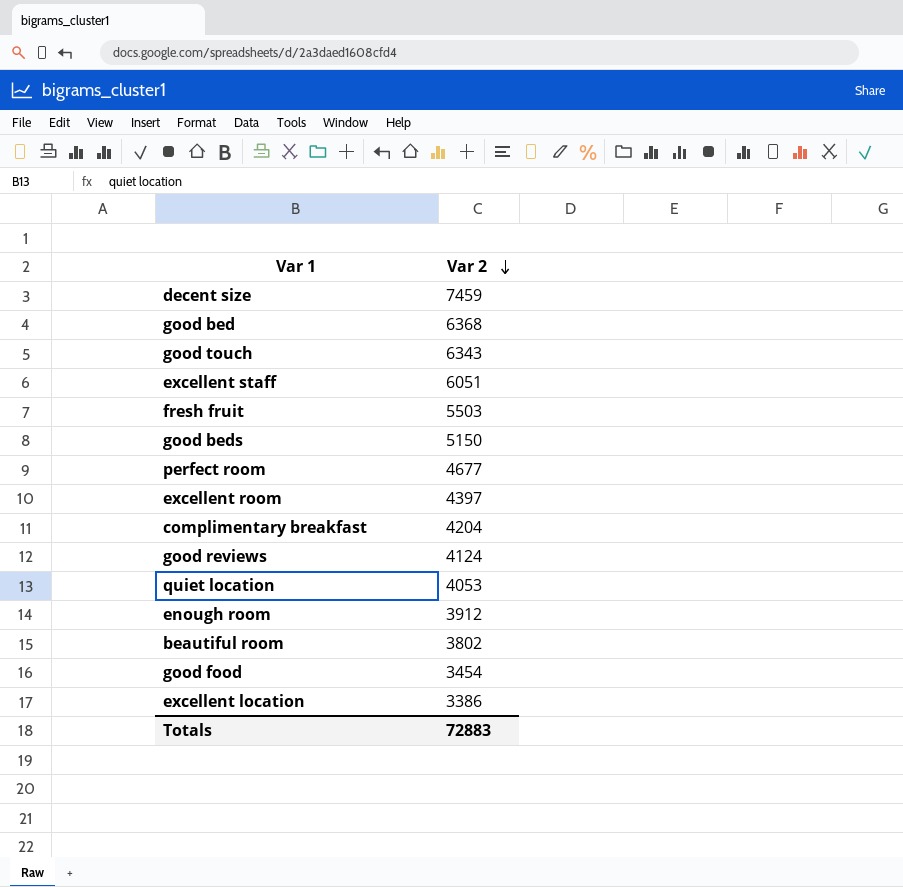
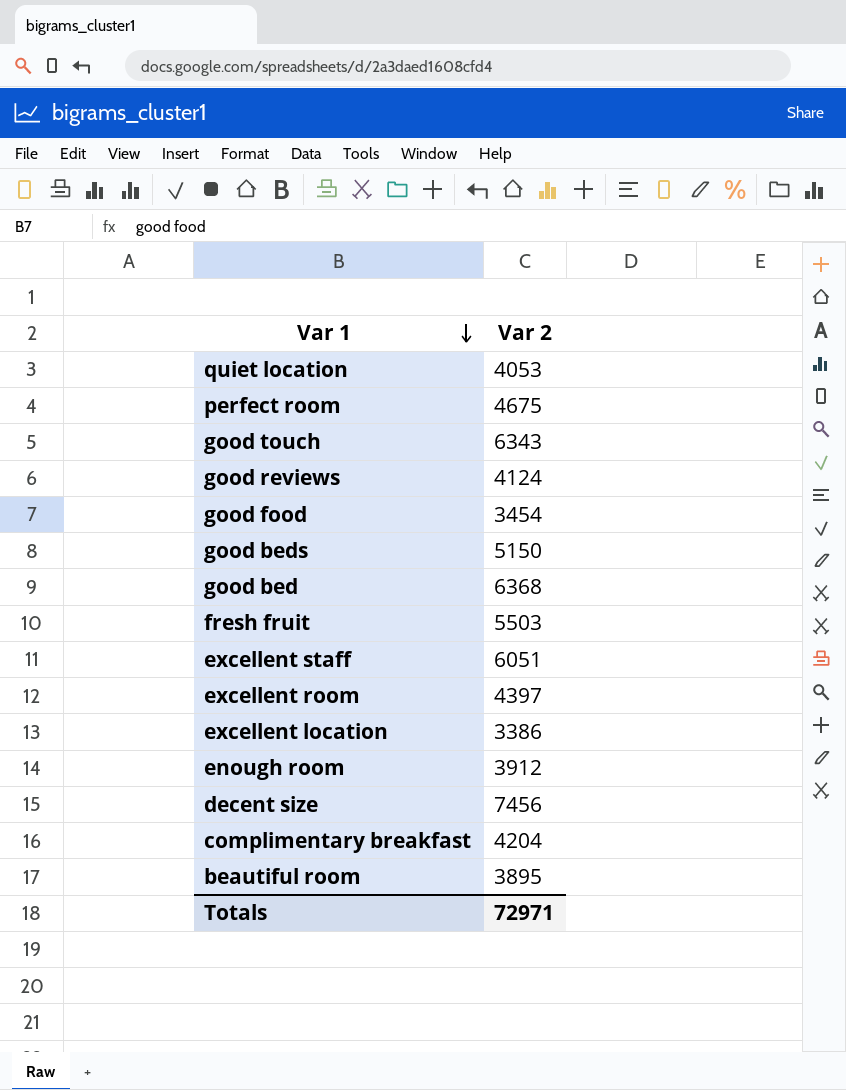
row order: Var 2 descending -> Var 1 descending
perfect room | Var 2: 4677 -> 4675
decent size | Var 2: 7459 -> 7456
beautiful room | Var 2: 3802 -> 3895
Totals | Var 2: 72883 -> 72971

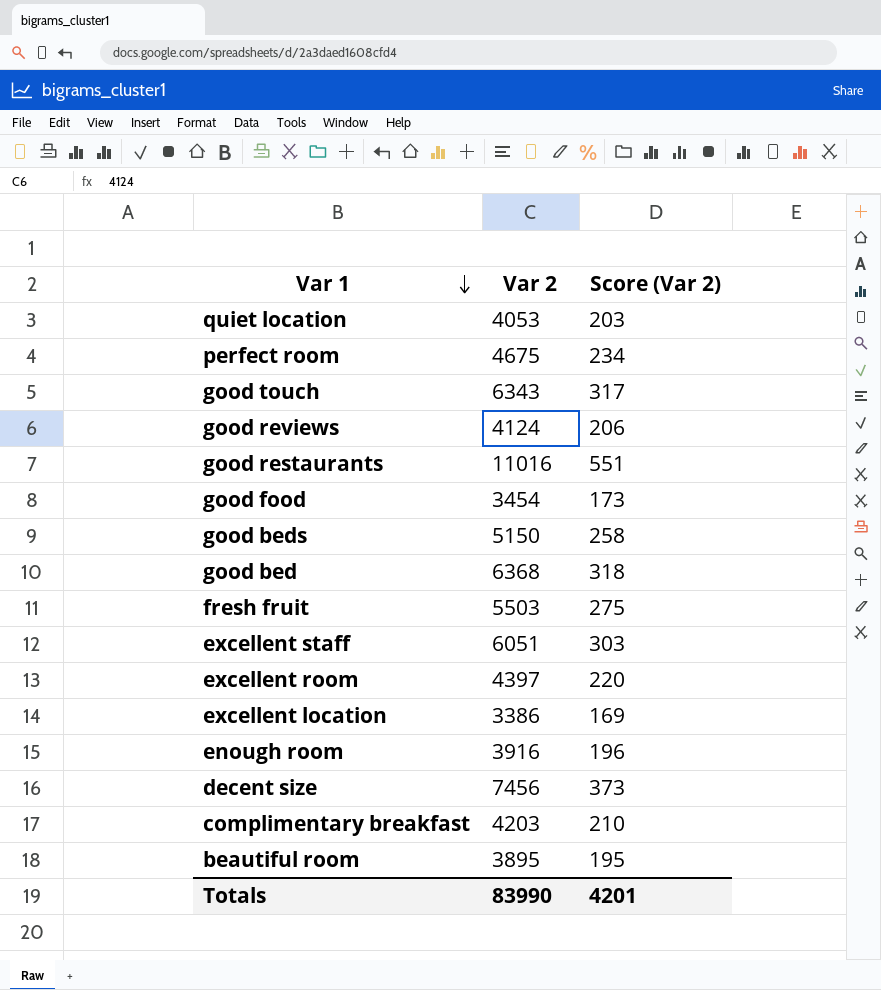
column Score (Var 2) | formula: none -> [Var 2] * 0.05
row good restaurants: none -> 11016 | 551
enough room | Var 2: 3912 -> 3916
complimentary breakfast | Var 2: 4204 -> 4203
Totals | Var 2: 72971 -> 83990

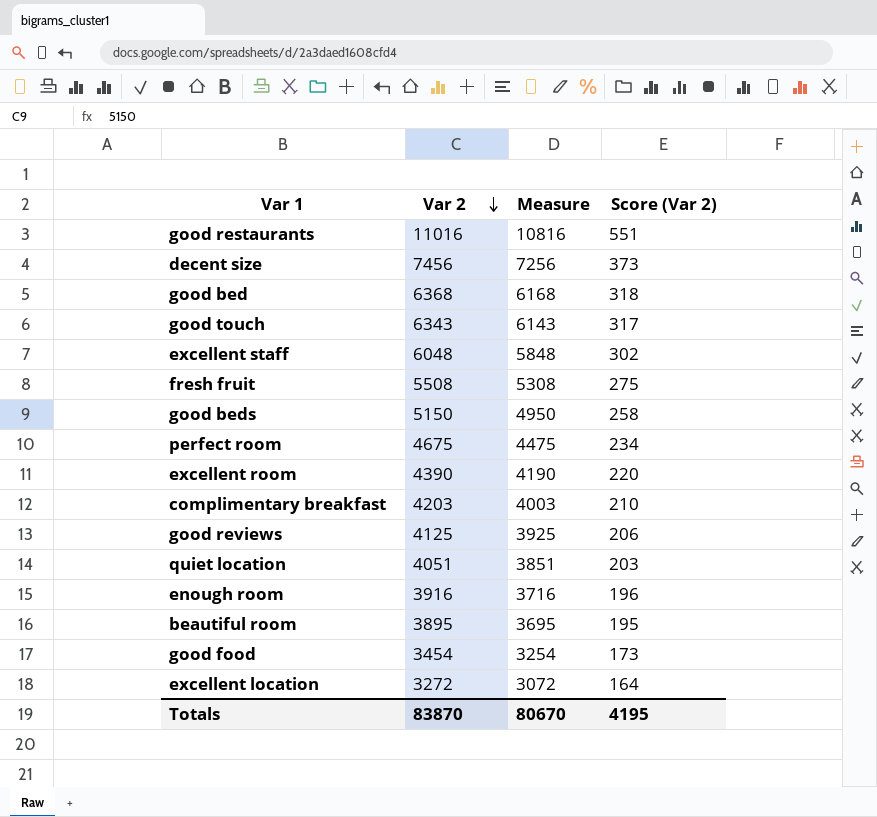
row order: Var 1 descending -> Var 2 descending
column Measure | formula: none -> [Var 2] - 200
excellent staff | Var 2: 6051 -> 6048
excellent staff | Score (Var 2): 303 -> 302
fresh fruit | Var 2: 5503 -> 5508
excellent room | Var 2: 4397 -> 4390
good reviews | Var 2: 4124 -> 4125
quiet location | Var 2: 4053 -> 4051
excellent location | Var 2: 3386 -> 3272
excellent location | Score (Var 2): 169 -> 164
Totals | Var 2: 83990 -> 83870
Totals | Score (Var 2): 4201 -> 4195

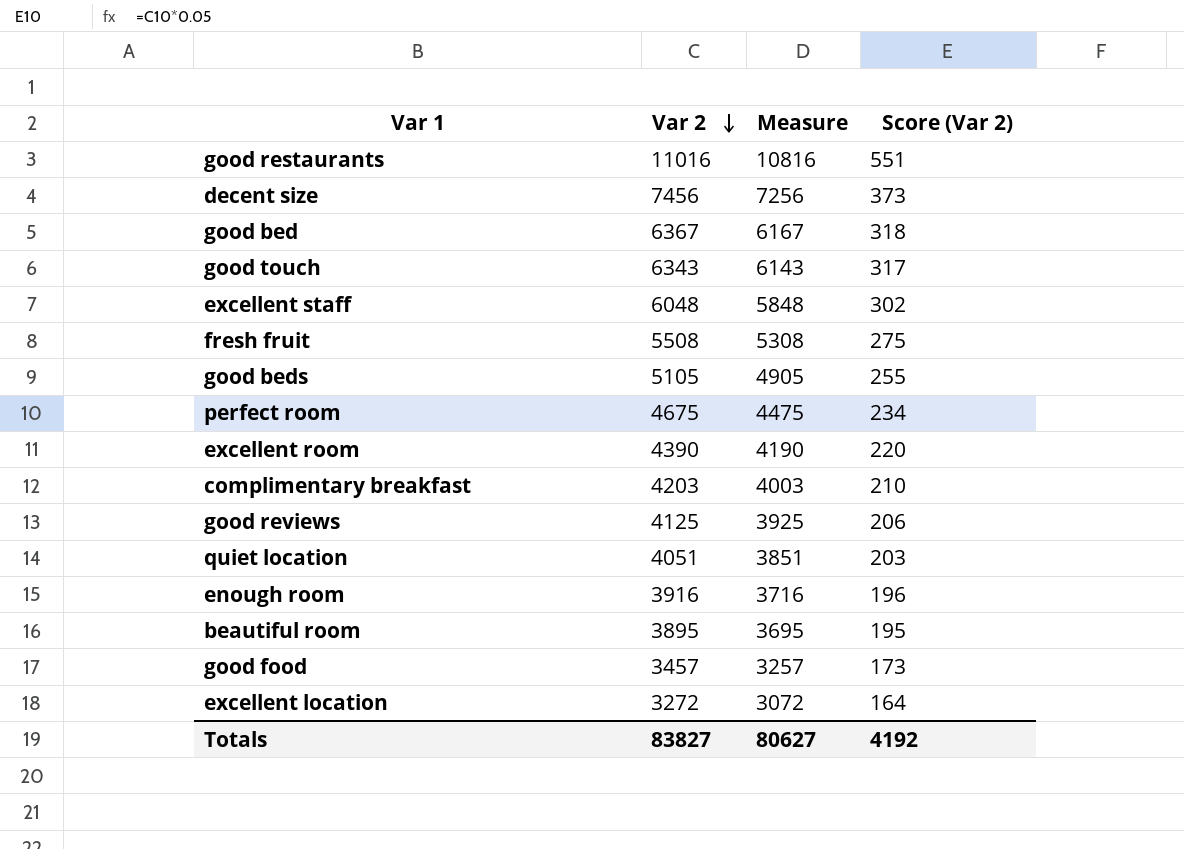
good bed | Var 2: 6368 -> 6367
good bed | Measure: 6168 -> 6167
good beds | Var 2: 5150 -> 5105
good beds | Measure: 4950 -> 4905
good beds | Score (Var 2): 258 -> 255
good food | Var 2: 3454 -> 3457
good food | Measure: 3254 -> 3257
Totals | Var 2: 83870 -> 83827
Totals | Measure: 80670 -> 80627
Totals | Score (Var 2): 4195 -> 4192

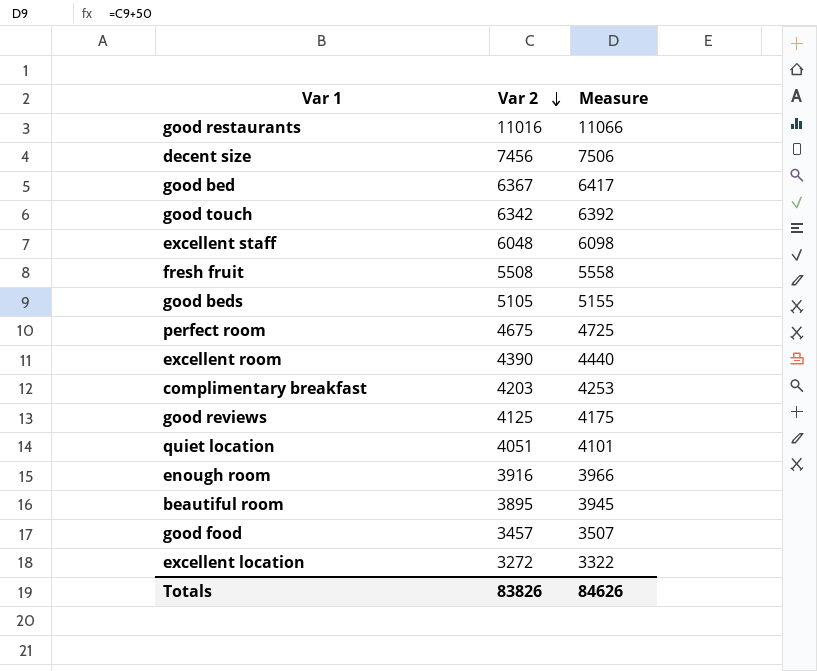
column Score (Var 2) | formula: [Var 2] * 0.05 -> none
column Measure | formula: [Var 2] - 200 -> [Var 2] + 50
good touch | Var 2: 6343 -> 6342
Totals | Var 2: 83827 -> 83826
Totals | Measure: 80627 -> 84626

